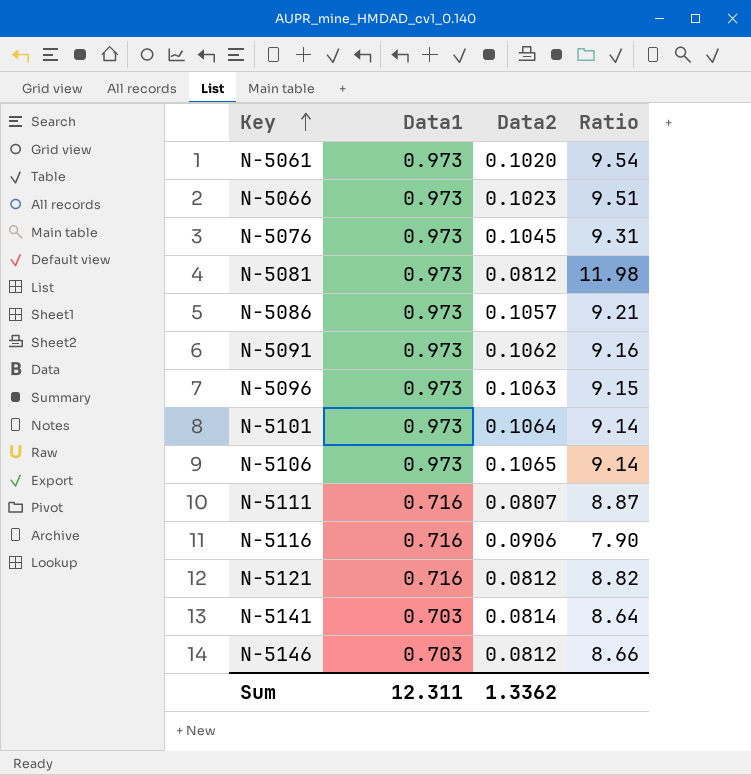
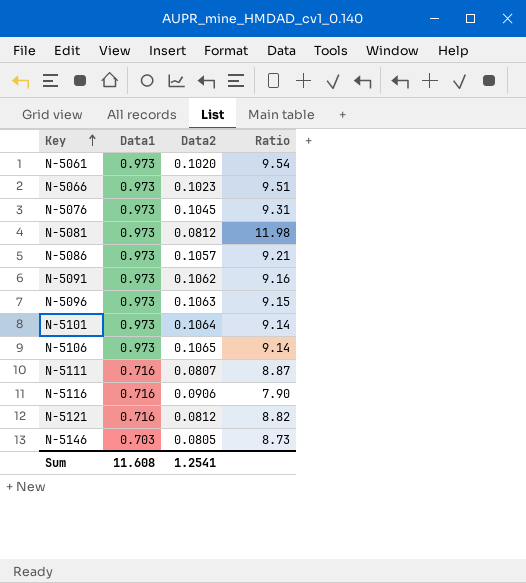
row N-5141: 0.703 | 0.0814 | 8.64 -> none
N-5146 | Data2: 0.0812 -> 0.0805
N-5146 | Ratio: 8.66 -> 8.73
Sum | Data1: 12.311 -> 11.608
Sum | Data2: 1.3362 -> 1.2541

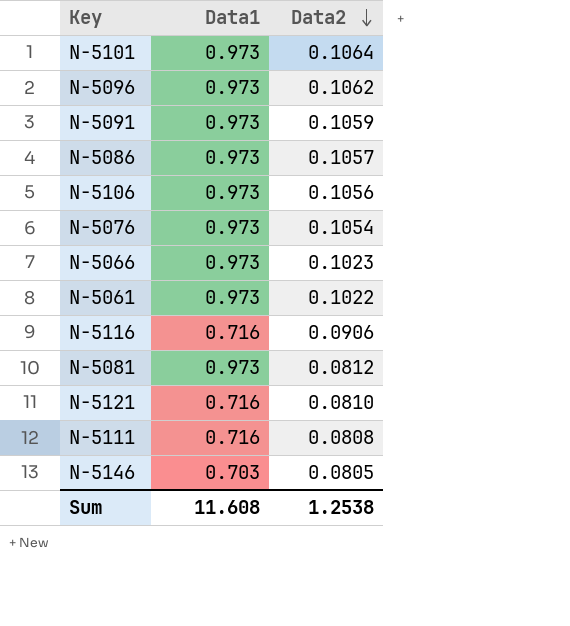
row order: Key ascending -> Data2 descending
column Ratio | formula: [Data1] / [Data2] -> none
N-5096 | Data2: 0.1063 -> 0.1062
N-5091 | Data2: 0.1062 -> 0.1059
N-5106 | Data2: 0.1065 -> 0.1056
N-5076 | Data2: 0.1045 -> 0.1054
N-5061 | Data2: 0.1020 -> 0.1022
N-5121 | Data2: 0.0812 -> 0.0810
N-5111 | Data2: 0.0807 -> 0.0808
Sum | Data2: 1.2541 -> 1.2538

